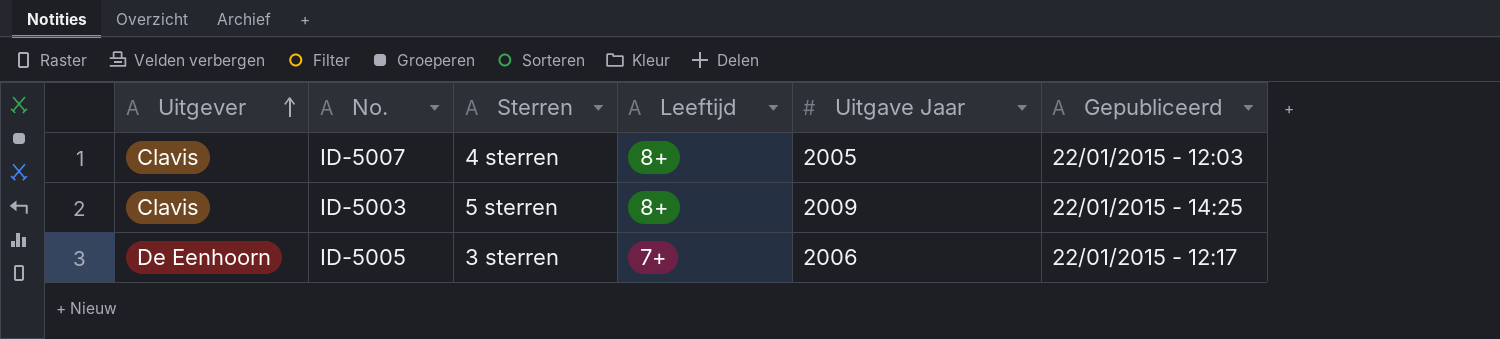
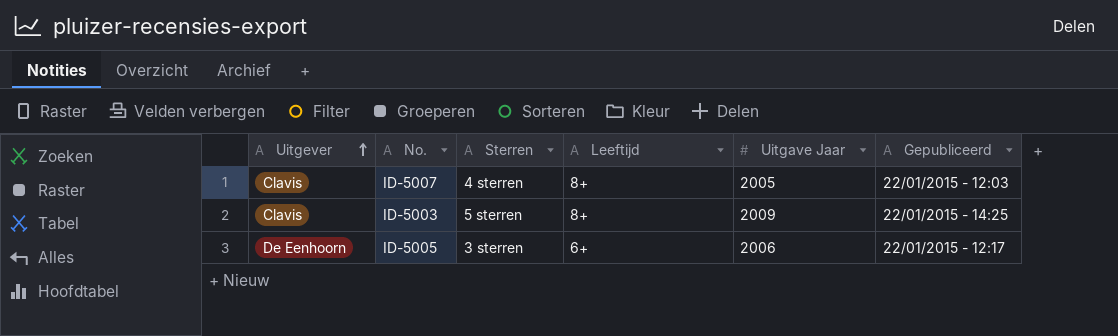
ID-5005 | Leeftijd: 7+ -> 6+

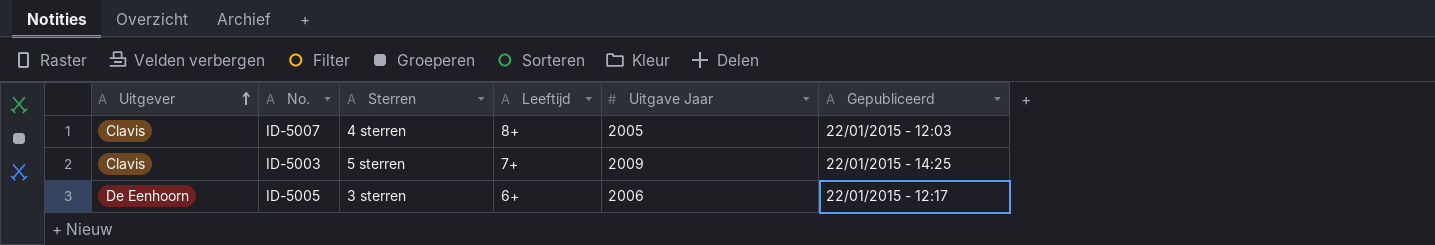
ID-5003 | Leeftijd: 8+ -> 7+

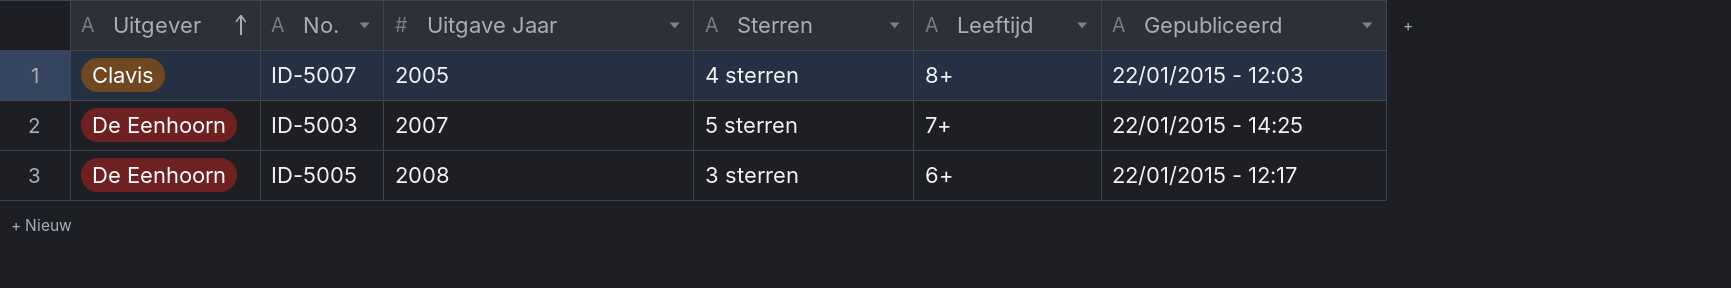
column Uitgave Jaar | position: 5 -> 3
ID-5003 | Uitgever: Clavis -> De Eenhoorn
ID-5003 | Uitgave Jaar: 2009 -> 2007
ID-5005 | Uitgave Jaar: 2006 -> 2008

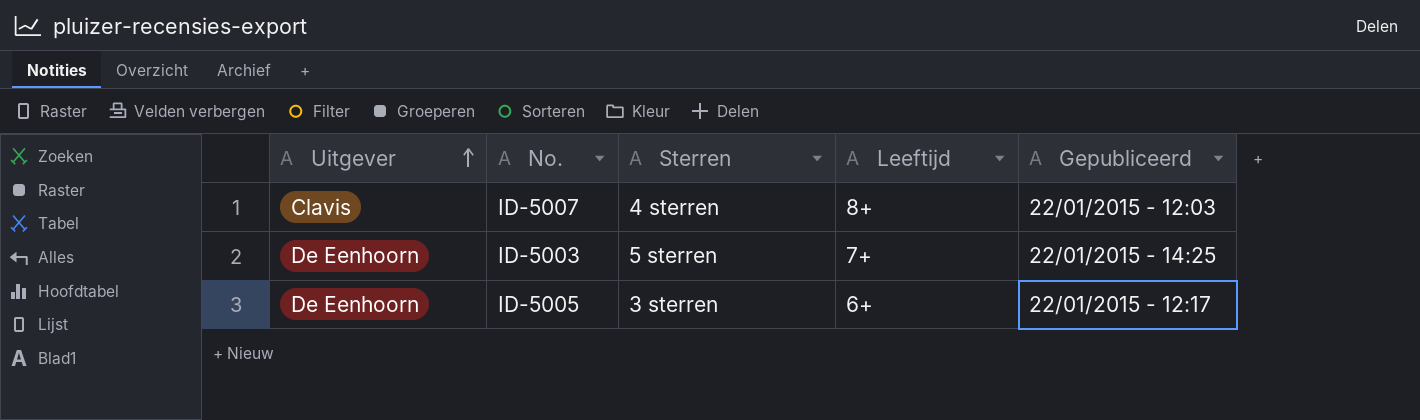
column Uitgave Jaar | position: 3 -> none

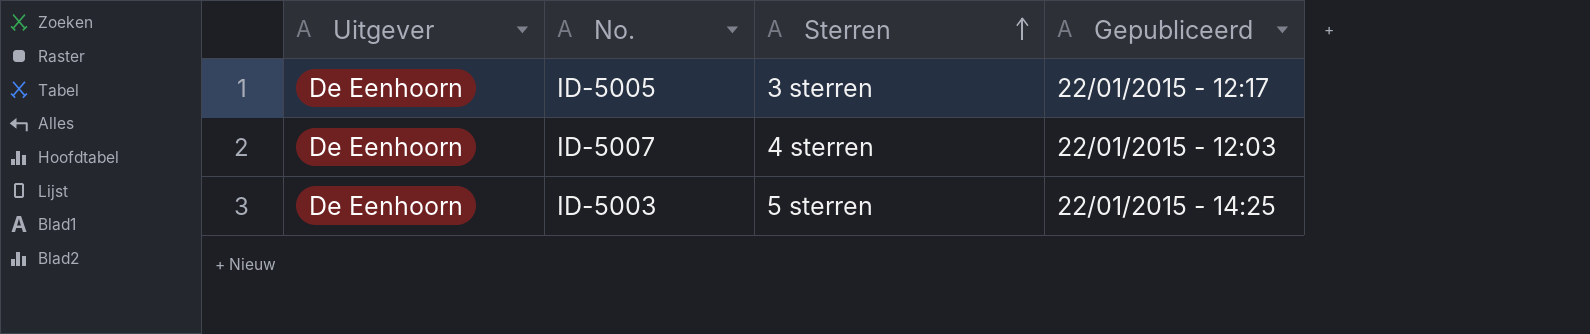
row order: Uitgever ascending -> Sterren ascending
column Leeftijd | position: 4 -> none
ID-5007 | Uitgever: Clavis -> De Eenhoorn

